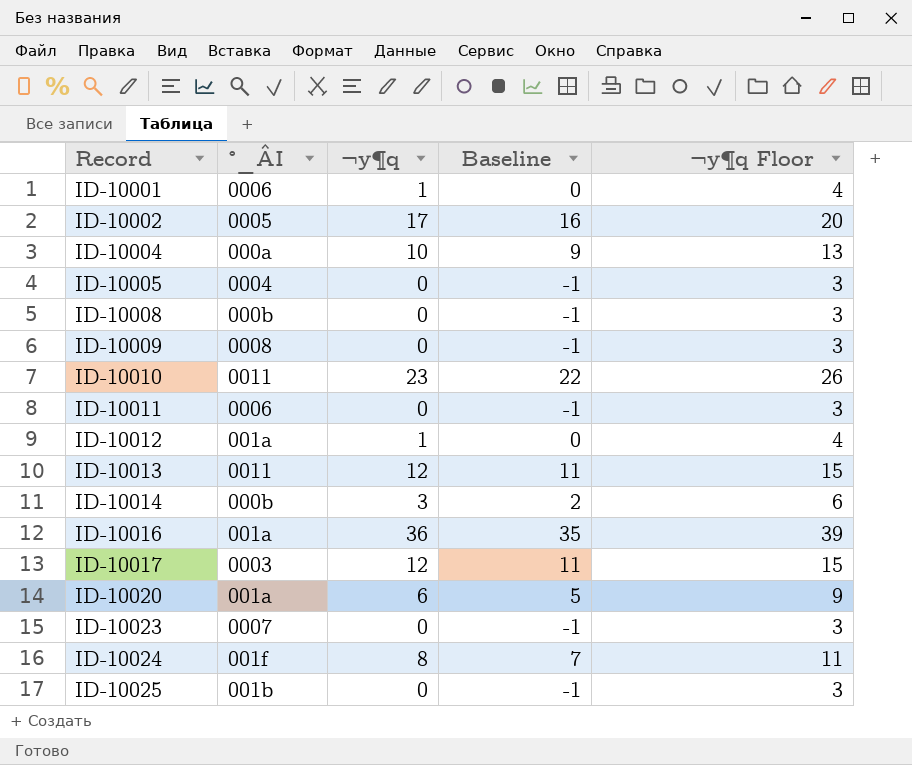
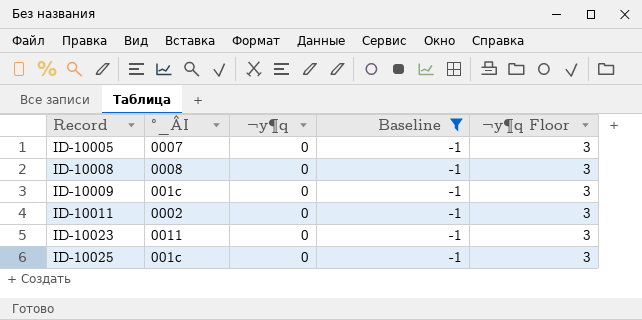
filter: none -> Baseline = -1
ID-10005 | °_ÂI: 0004 -> 0007
ID-10008 | °_ÂI: 000b -> 0008
ID-10009 | °_ÂI: 0008 -> 001c
ID-10011 | °_ÂI: 0006 -> 0002
ID-10023 | °_ÂI: 0007 -> 0011
ID-10025 | °_ÂI: 001b -> 001c

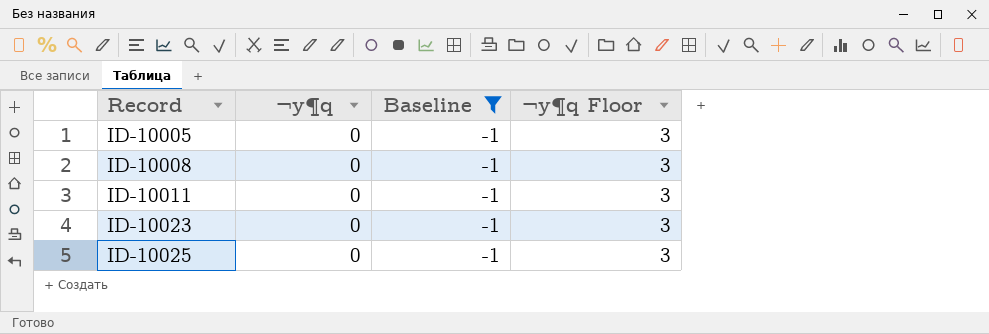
column °_ÂI | position: 2 -> none
row ID-10009: 001c | 0 | -1 | 3 -> none

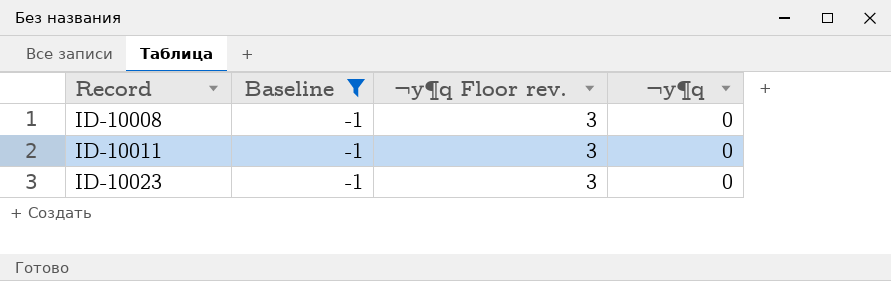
column name: ¬y¶q Floor -> ¬y¶q Floor rev.
column ¬y¶q | position: 2 -> 4
row ID-10005: 0 | -1 | 3 -> none
row ID-10025: 0 | -1 | 3 -> none

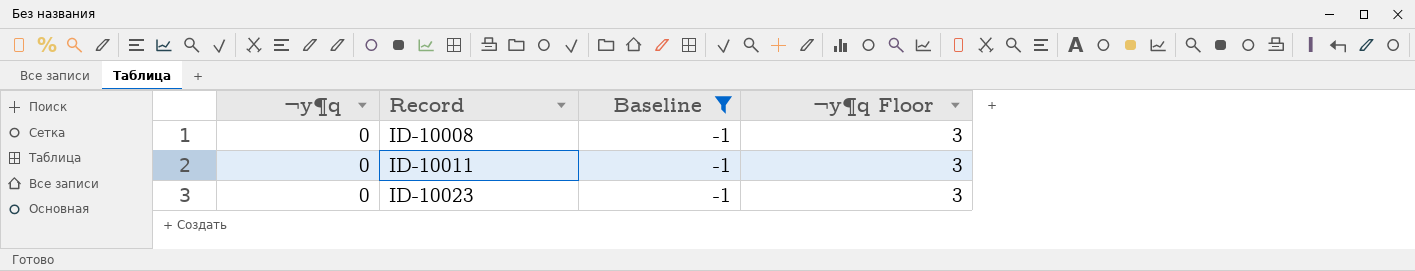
column ¬y¶q | position: 4 -> 1
column name: ¬y¶q Floor rev. -> ¬y¶q Floor

